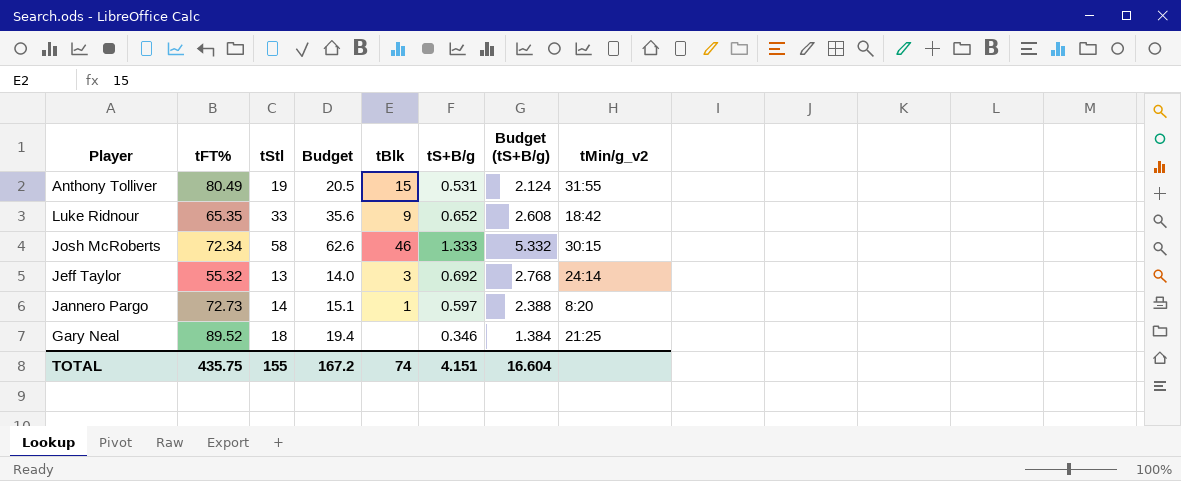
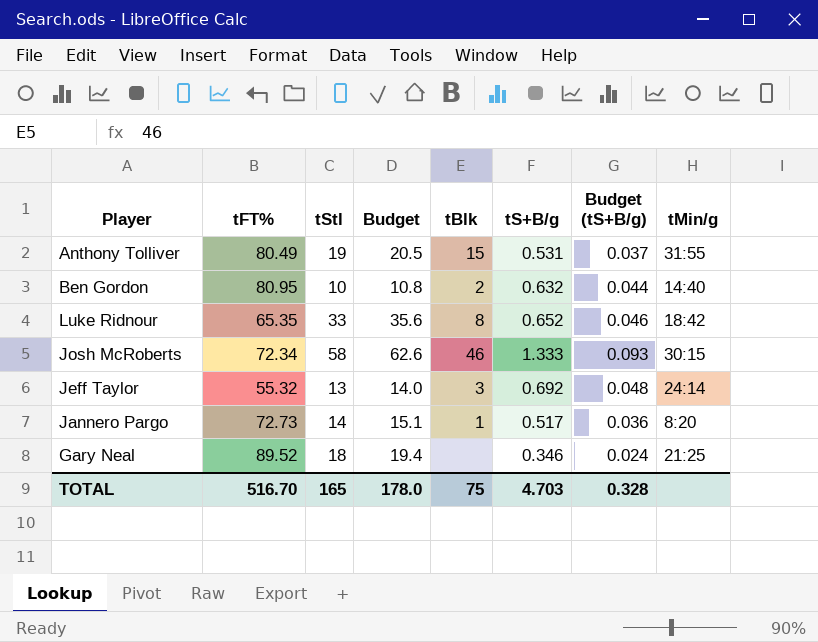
column Budget (tS+B/g) | formula: [tS+B/g] * 4 -> [tS+B/g] * 0.07
column name: tMin/g_v2 -> tMin/g
row Ben Gordon: none -> 80.95 | 10 | 10.8 | 2 | 0.632 | 0.044 | 14:40
Luke Ridnour | tBlk: 9 -> 8
Jannero Pargo | tS+B/g: 0.597 -> 0.517
TOTAL | tFT%: 435.75 -> 516.70
TOTAL | tStl: 155 -> 165
TOTAL | Budget: 167.2 -> 178.0
TOTAL | tBlk: 74 -> 75
TOTAL | tS+B/g: 4.151 -> 4.703
TOTAL | Budget (tS+B/g): 16.604 -> 0.328

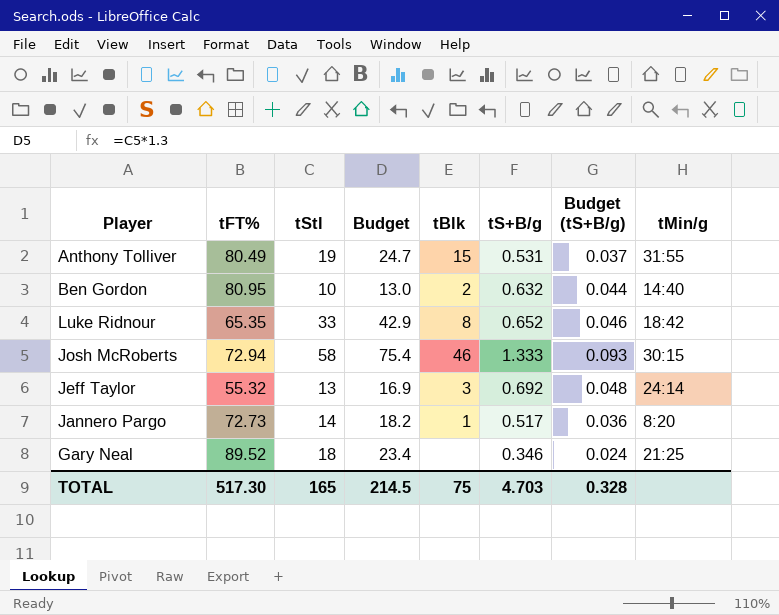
column Budget | formula: [tStl] * 1.08 -> [tStl] * 1.3
Josh McRoberts | tFT%: 72.34 -> 72.94
TOTAL | tFT%: 516.70 -> 517.30
TOTAL | Budget: 178.0 -> 214.5

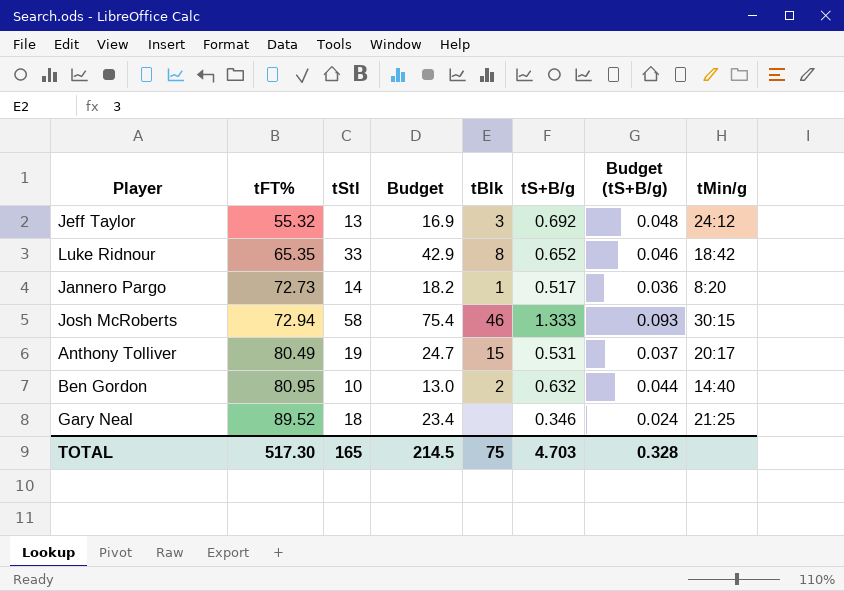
row order: none -> tFT% ascending
Jeff Taylor | tMin/g: 24:14 -> 24:12
Anthony Tolliver | tMin/g: 31:55 -> 20:17

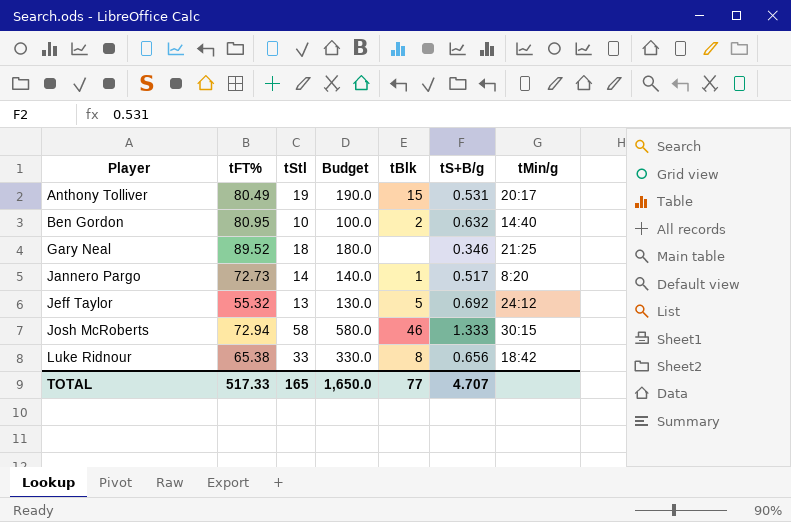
row order: tFT% ascending -> Player ascending
column Budget (tS+B/g) | formula: [tS+B/g] * 0.07 -> none
column Budget | formula: [tStl] * 1.3 -> [tStl] * 10
Jeff Taylor | tBlk: 3 -> 5
Luke Ridnour | tFT%: 65.35 -> 65.38
Luke Ridnour | tS+B/g: 0.652 -> 0.656
TOTAL | tFT%: 517.30 -> 517.33
TOTAL | Budget: 214.5 -> 1,650.0
TOTAL | tBlk: 75 -> 77
TOTAL | tS+B/g: 4.703 -> 4.707

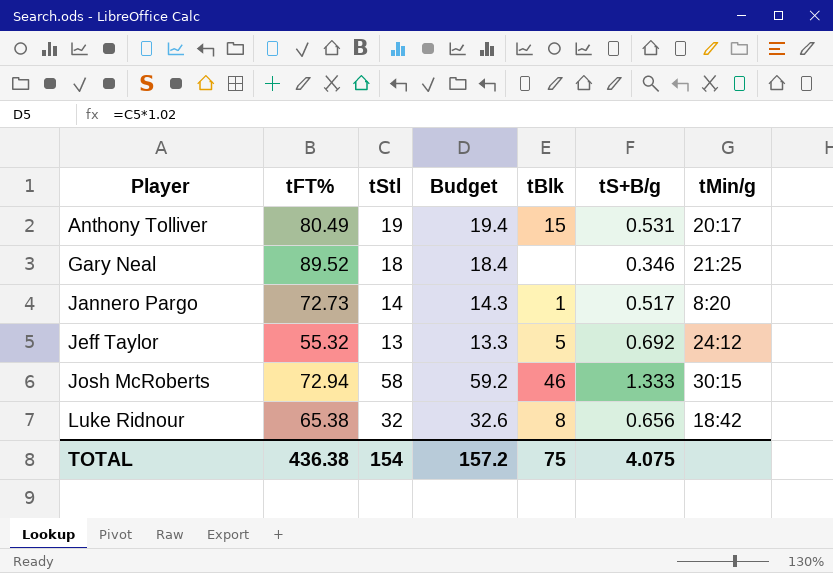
column Budget | formula: [tStl] * 10 -> [tStl] * 1.02
row Ben Gordon: 80.95 | 10 | 100.0 | 2 | 0.632 | 14:40 -> none
Luke Ridnour | tStl: 33 -> 32
TOTAL | tFT%: 517.33 -> 436.38
TOTAL | tStl: 165 -> 154
TOTAL | Budget: 1,650.0 -> 157.2
TOTAL | tBlk: 77 -> 75
TOTAL | tS+B/g: 4.707 -> 4.075

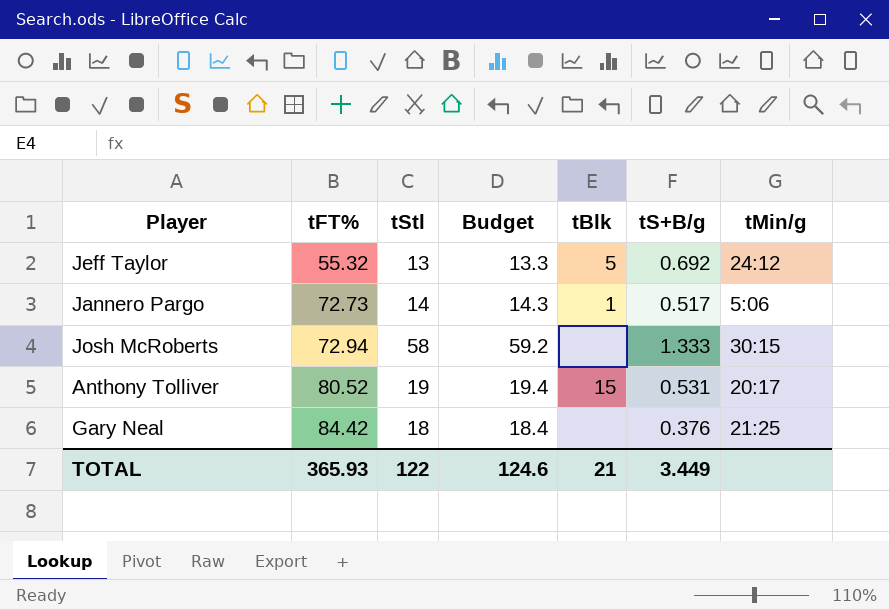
row order: Player ascending -> tFT% ascending
row Luke Ridnour: 65.38 | 32 | 32.6 | 8 | 0.656 | 18:42 -> none
Jannero Pargo | tMin/g: 8:20 -> 5:06
Josh McRoberts | tBlk: 46 -> none
Anthony Tolliver | tFT%: 80.49 -> 80.52
Gary Neal | tFT%: 89.52 -> 84.42
Gary Neal | tS+B/g: 0.346 -> 0.376
TOTAL | tFT%: 436.38 -> 365.93
TOTAL | tStl: 154 -> 122
TOTAL | Budget: 157.2 -> 124.6
TOTAL | tBlk: 75 -> 21
TOTAL | tS+B/g: 4.075 -> 3.449

